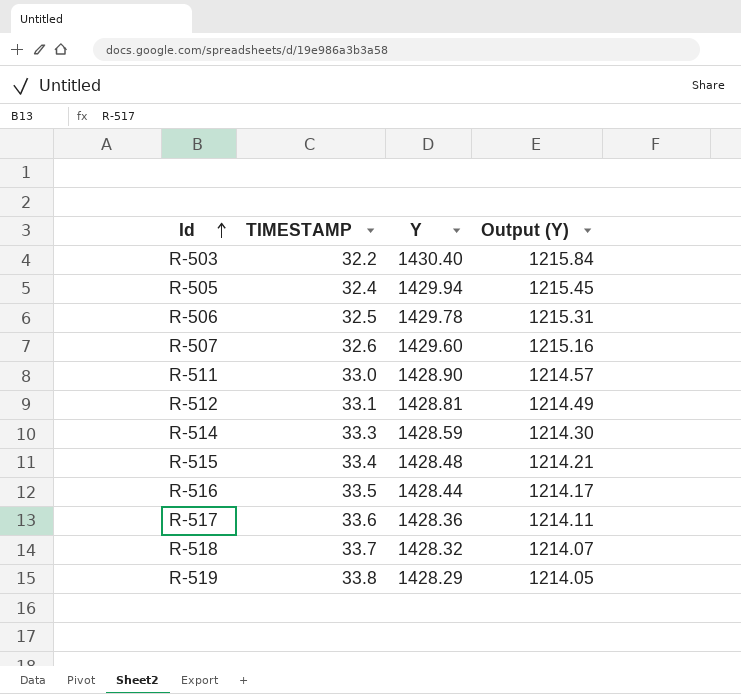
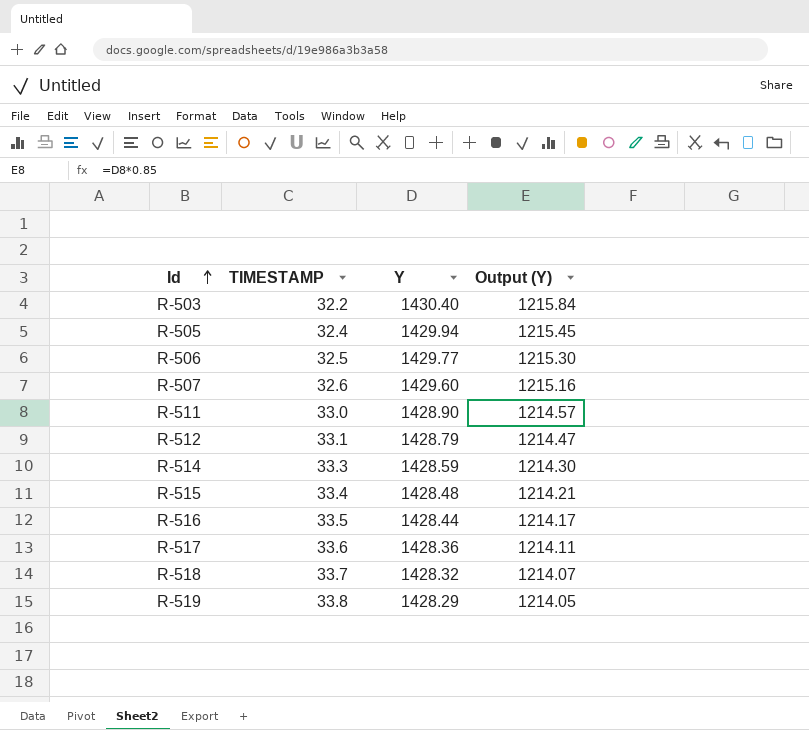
R-506 | Y: 1429.78 -> 1429.77
R-506 | Output (Y): 1215.31 -> 1215.30
R-512 | Y: 1428.81 -> 1428.79
R-512 | Output (Y): 1214.49 -> 1214.47

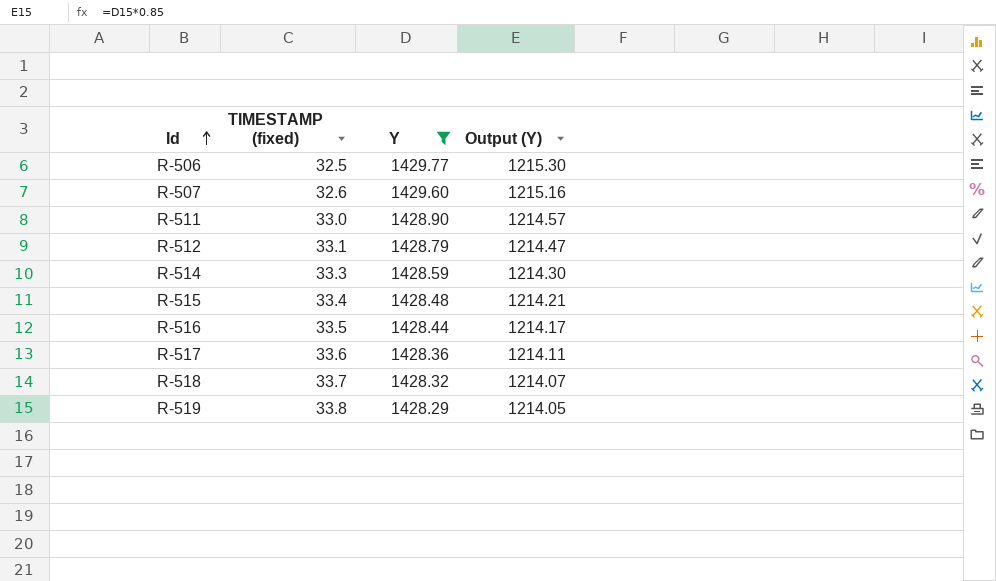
filter: none -> Y <= 1429.77
column name: TIMESTAMP -> TIMESTAMP (fixed)

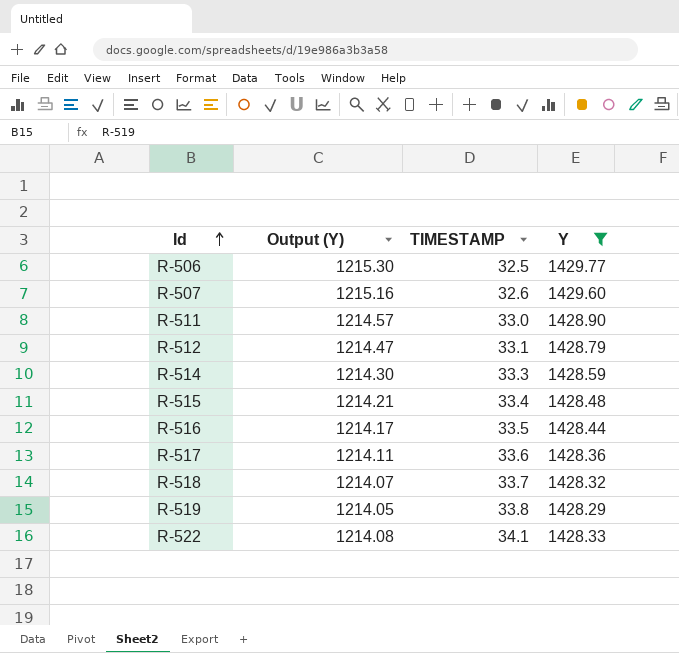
column Output (Y) | position: 4 -> 2
column name: TIMESTAMP (fixed) -> TIMESTAMP
row R-522: none -> 1214.08 | 34.1 | 1428.33

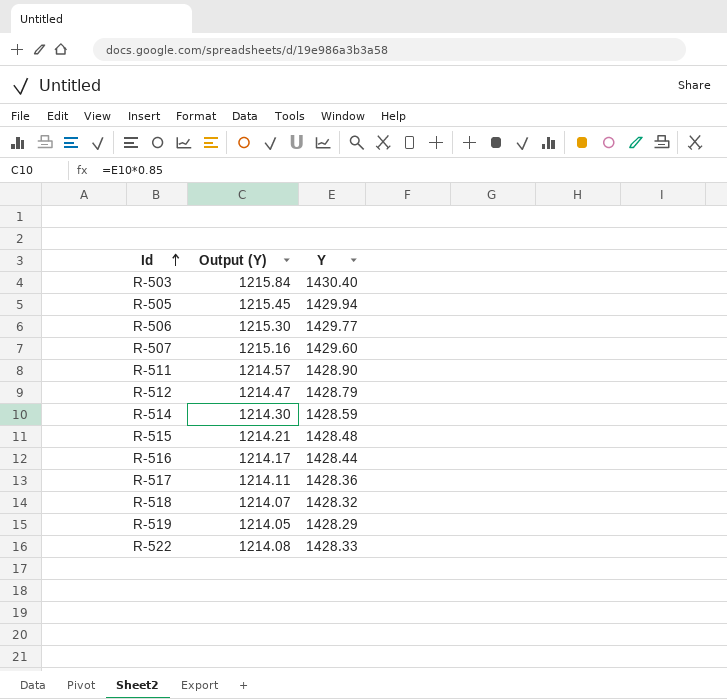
filter: Y <= 1429.77 -> none
column TIMESTAMP | position: 3 -> none

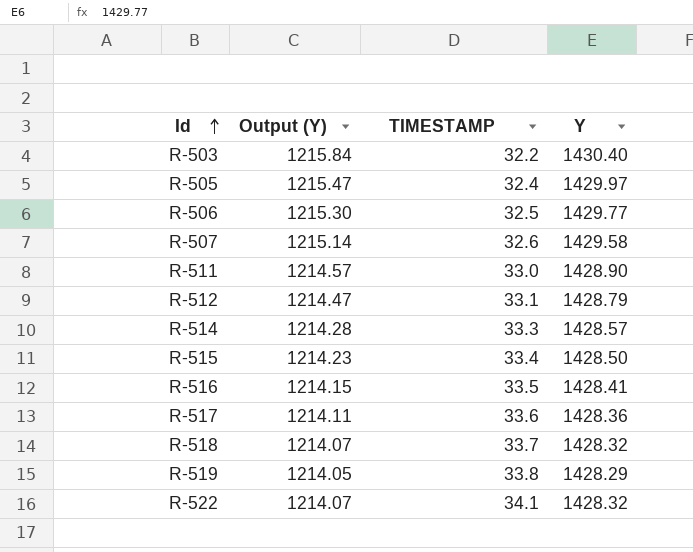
column TIMESTAMP | position: none -> 3
R-505 | Output (Y): 1215.45 -> 1215.47
R-505 | Y: 1429.94 -> 1429.97
R-507 | Output (Y): 1215.16 -> 1215.14
R-507 | Y: 1429.60 -> 1429.58
R-514 | Output (Y): 1214.30 -> 1214.28
R-514 | Y: 1428.59 -> 1428.57
R-515 | Output (Y): 1214.21 -> 1214.23
R-515 | Y: 1428.48 -> 1428.50
R-516 | Output (Y): 1214.17 -> 1214.15
R-516 | Y: 1428.44 -> 1428.41
R-522 | Output (Y): 1214.08 -> 1214.07
R-522 | Y: 1428.33 -> 1428.32

